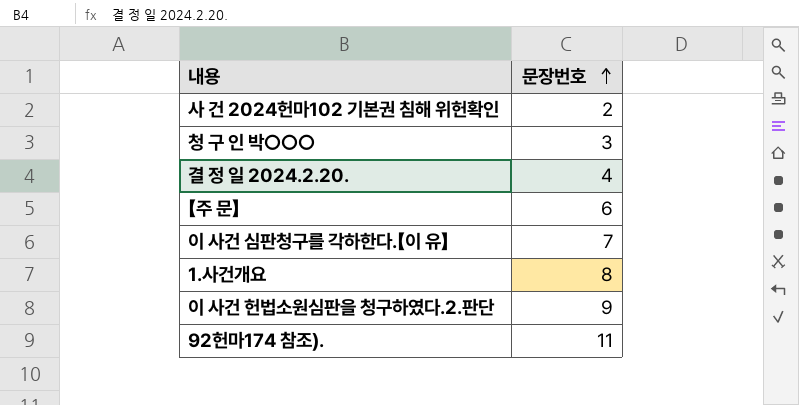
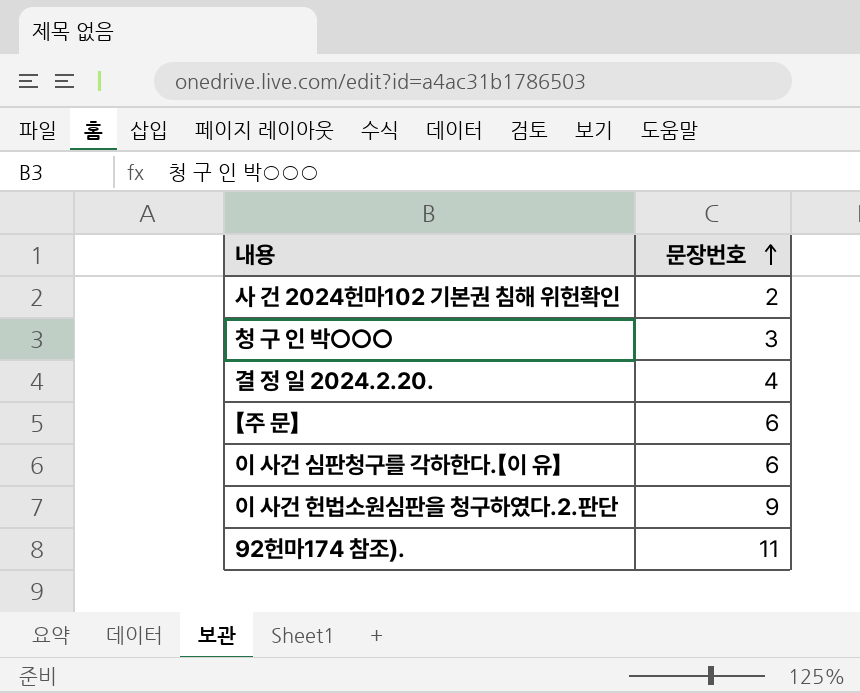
row 1.사건개요: 8 -> none
이 사건 심판청구를 각하한다.【이 유】 | 문장번호: 7 -> 6

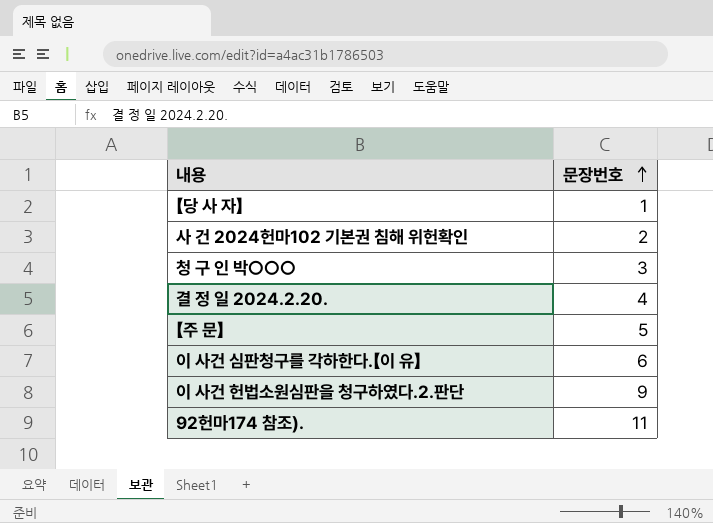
row 【당 사 자】: none -> 1
【주 문】 | 문장번호: 6 -> 5

